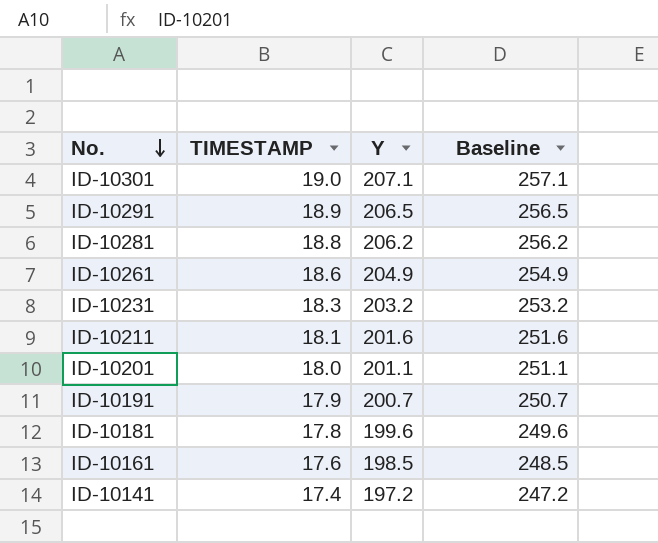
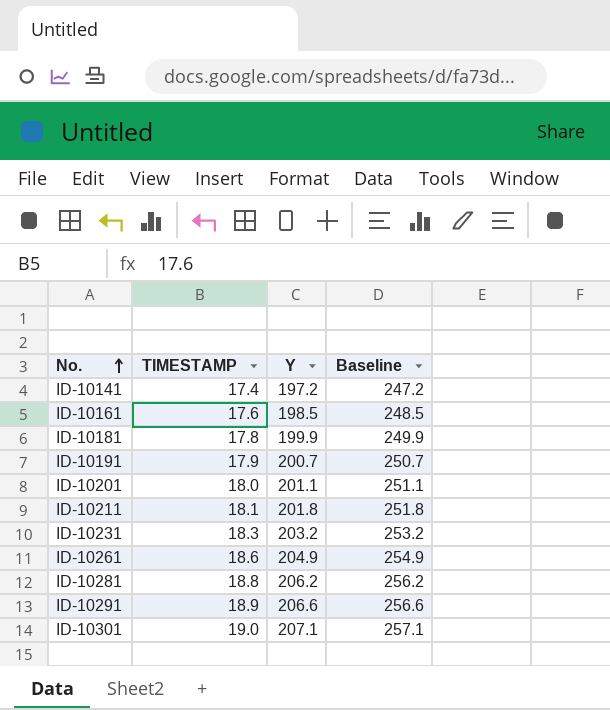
row order: No. descending -> No. ascending
ID-10181 | Y: 199.6 -> 199.9
ID-10181 | Baseline: 249.6 -> 249.9
ID-10211 | Y: 201.6 -> 201.8
ID-10211 | Baseline: 251.6 -> 251.8
ID-10291 | Y: 206.5 -> 206.6
ID-10291 | Baseline: 256.5 -> 256.6

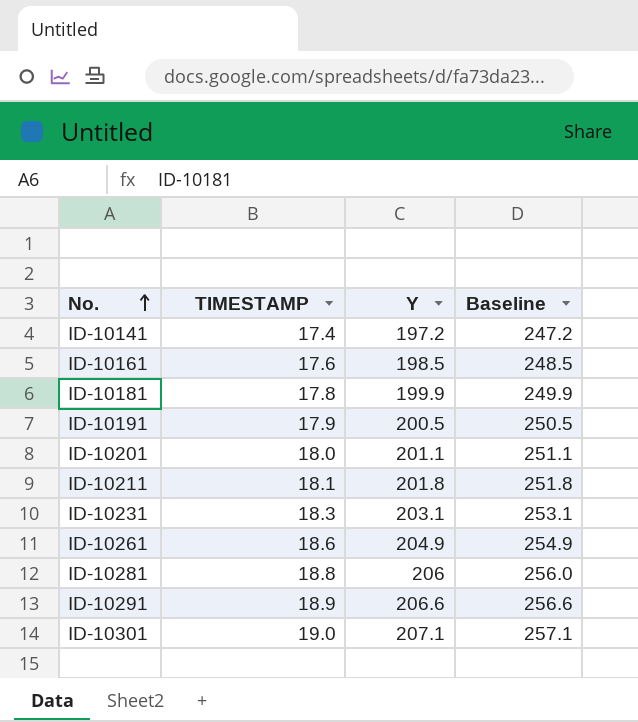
ID-10191 | Y: 200.7 -> 200.5
ID-10191 | Baseline: 250.7 -> 250.5
ID-10231 | Y: 203.2 -> 203.1
ID-10231 | Baseline: 253.2 -> 253.1
ID-10281 | Y: 206.2 -> 206
ID-10281 | Baseline: 256.2 -> 256.0

